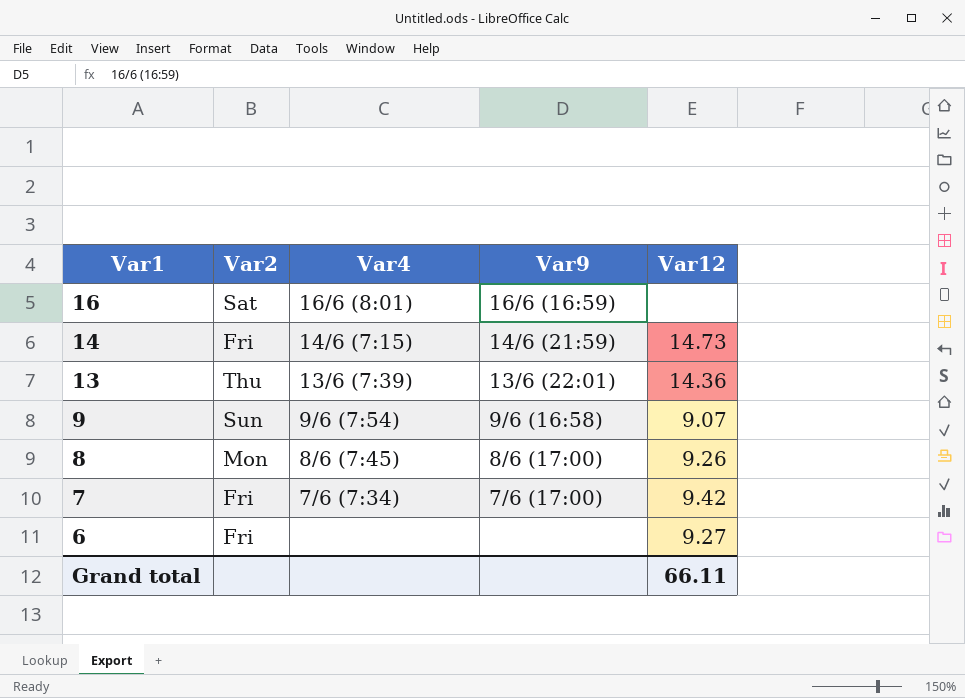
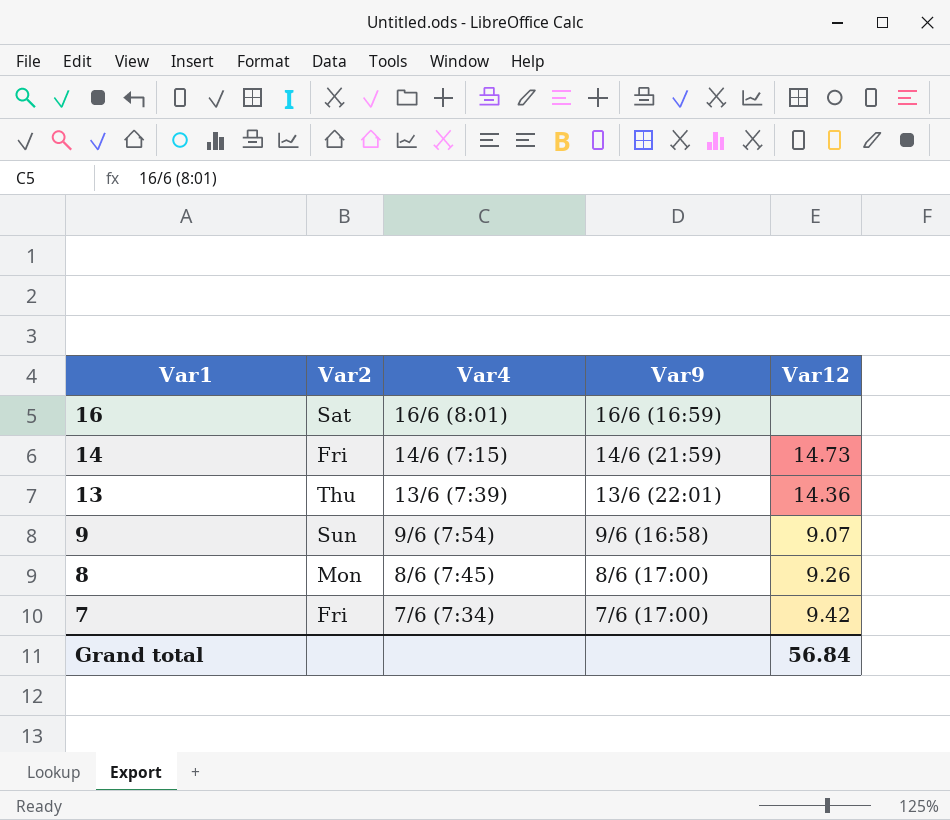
row 6: Fri | none | none | 9.27 -> none
Grand total | Var12: 66.11 -> 56.84

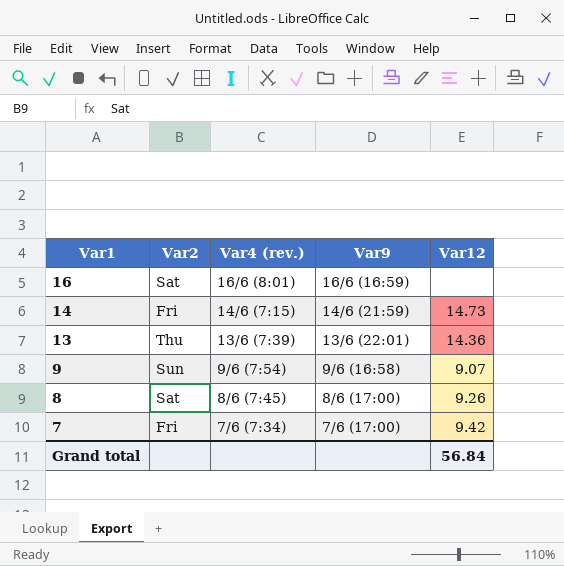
column name: Var4 -> Var4 (rev.)
8 | Var2: Mon -> Sat

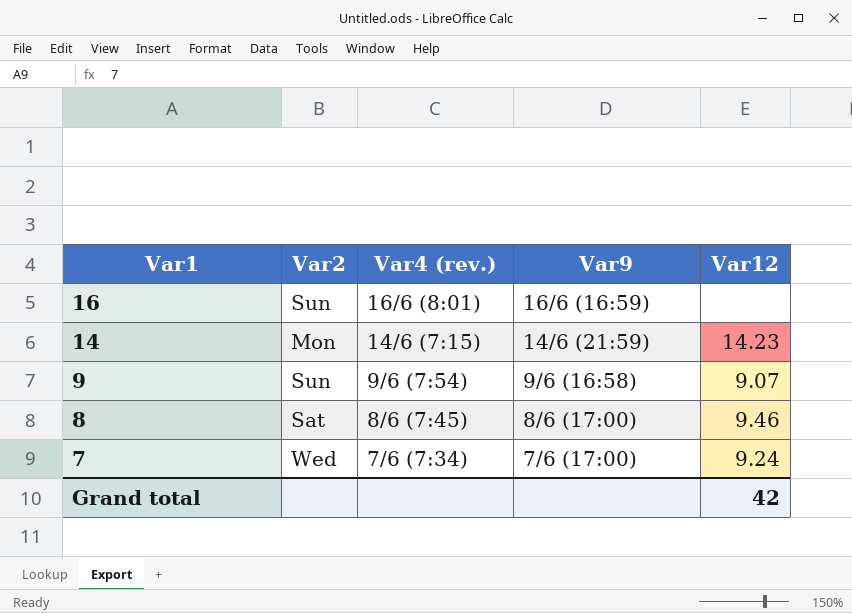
row 13: Thu | 13/6 (7:39) | 13/6 (22:01) | 14.36 -> none
16 | Var2: Sat -> Sun
14 | Var2: Fri -> Mon
14 | Var12: 14.73 -> 14.23
8 | Var12: 9.26 -> 9.46
7 | Var2: Fri -> Wed
7 | Var12: 9.42 -> 9.24
Grand total | Var12: 56.84 -> 42

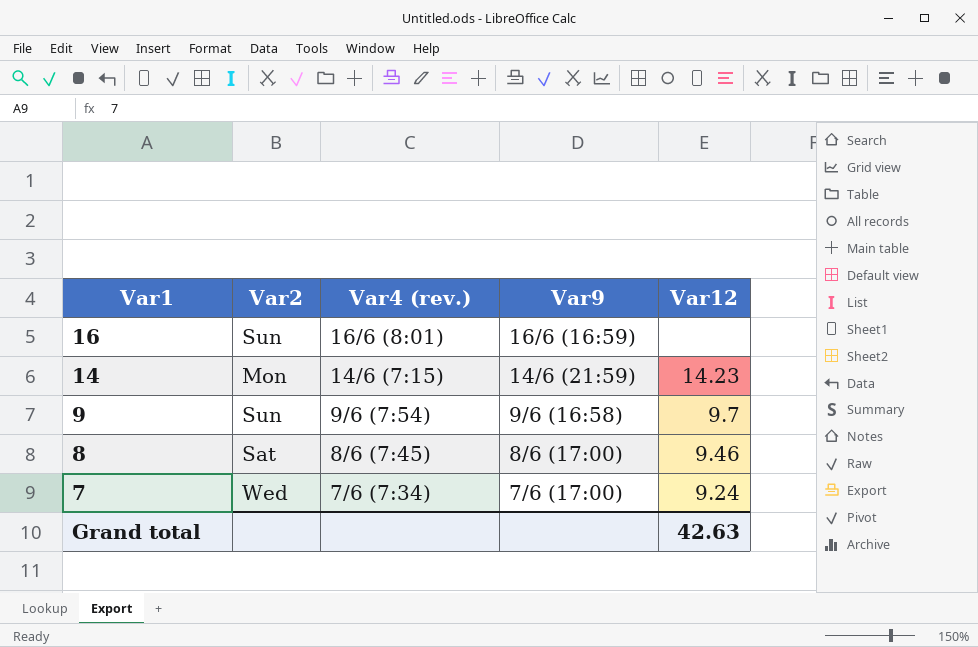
9 | Var12: 9.07 -> 9.7
Grand total | Var12: 42 -> 42.63

